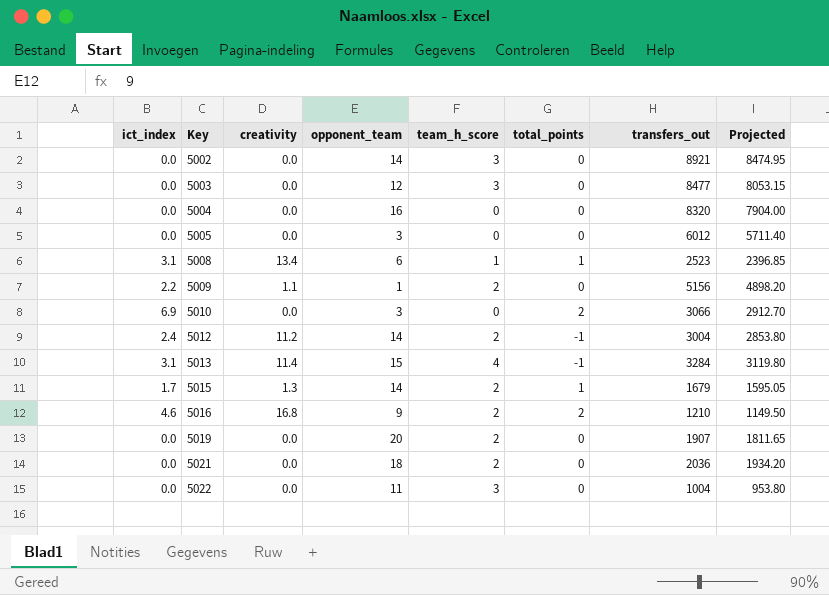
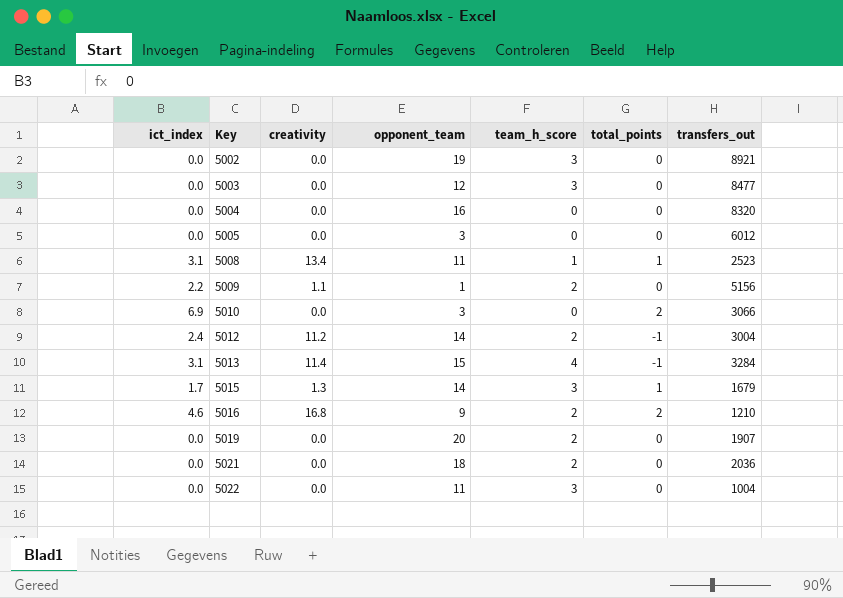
column Projected | formula: [transfers_out] * 0.95 -> none
5002 | opponent_team: 14 -> 19
5008 | opponent_team: 6 -> 11
5015 | team_h_score: 2 -> 3

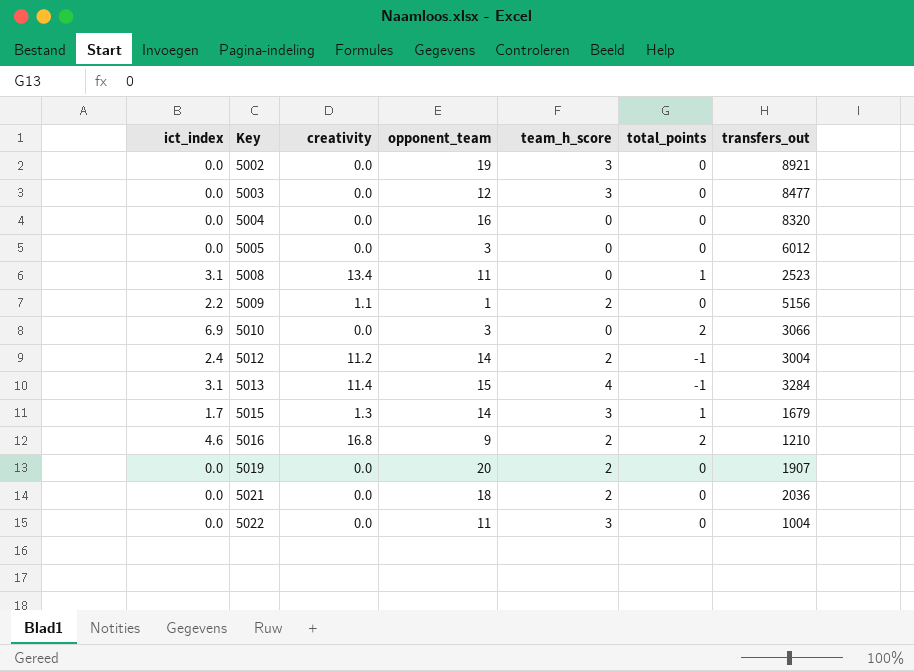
5008 | team_h_score: 1 -> 0

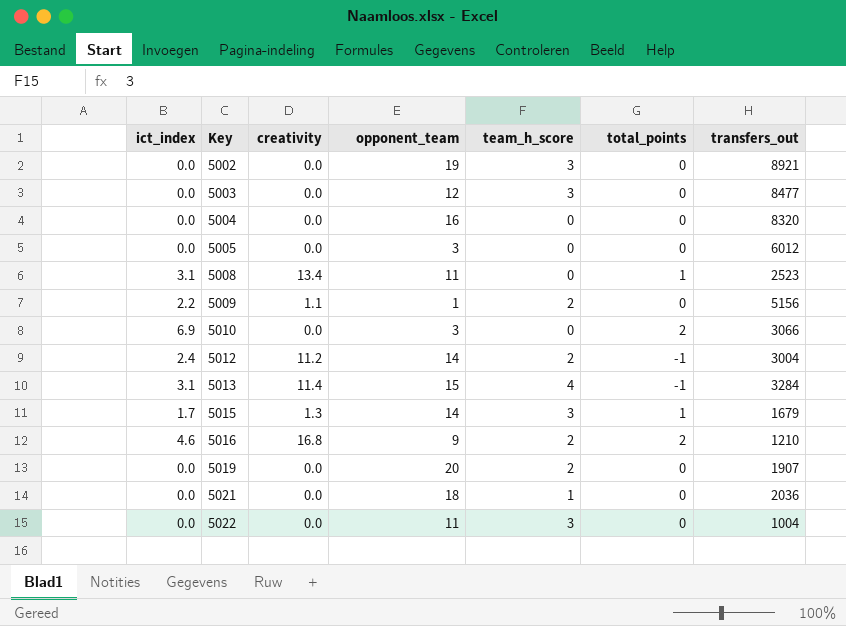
5021 | team_h_score: 2 -> 1

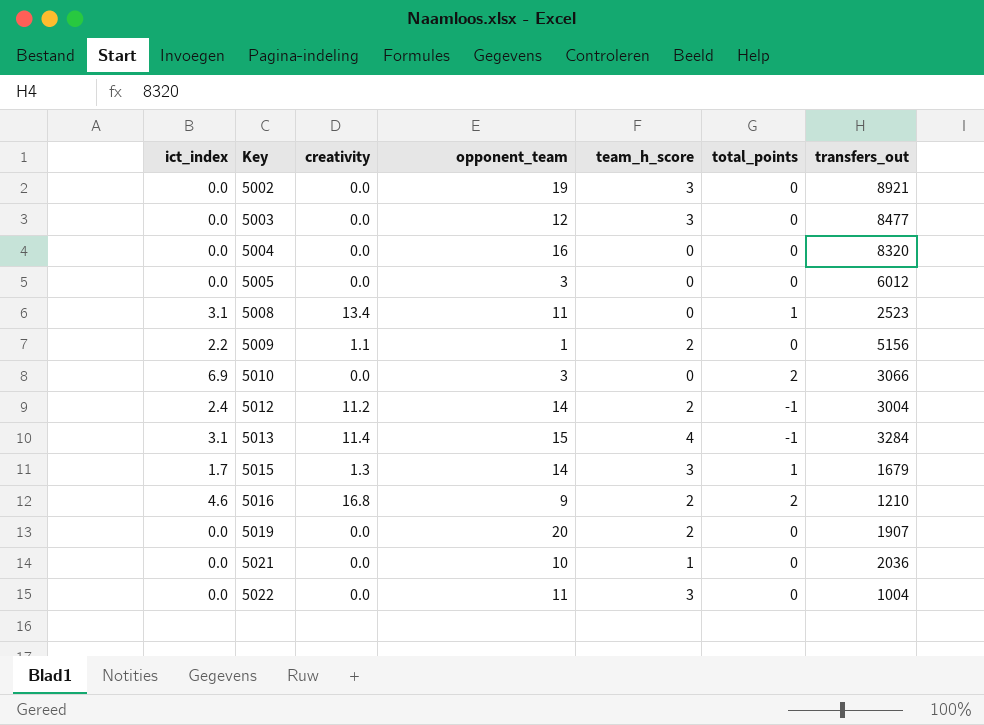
5021 | opponent_team: 18 -> 10

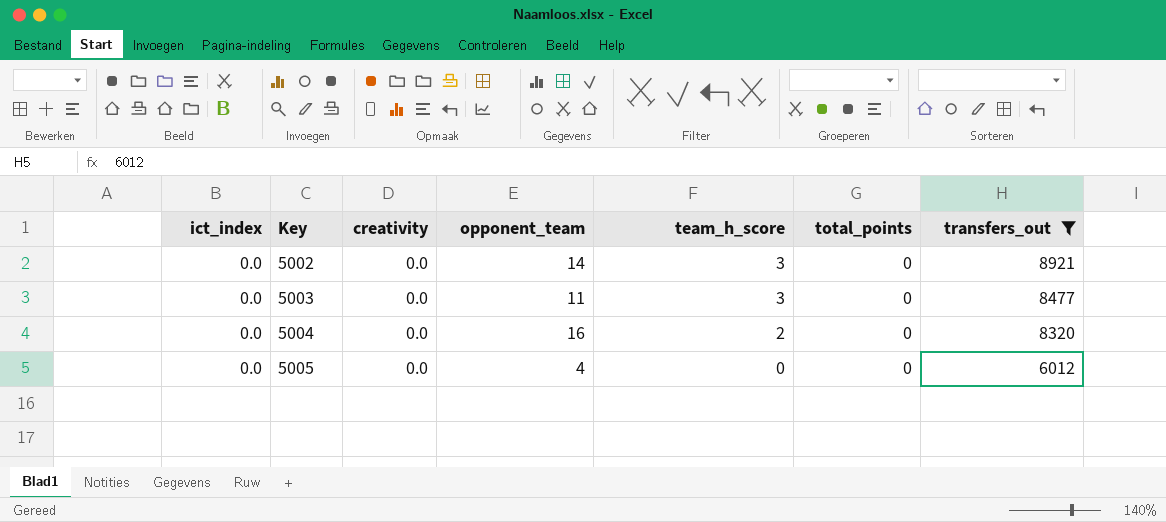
filter: none -> transfers_out >= 6012
5002 | opponent_team: 19 -> 14
5003 | opponent_team: 12 -> 11
5004 | team_h_score: 0 -> 2
5005 | opponent_team: 3 -> 4

